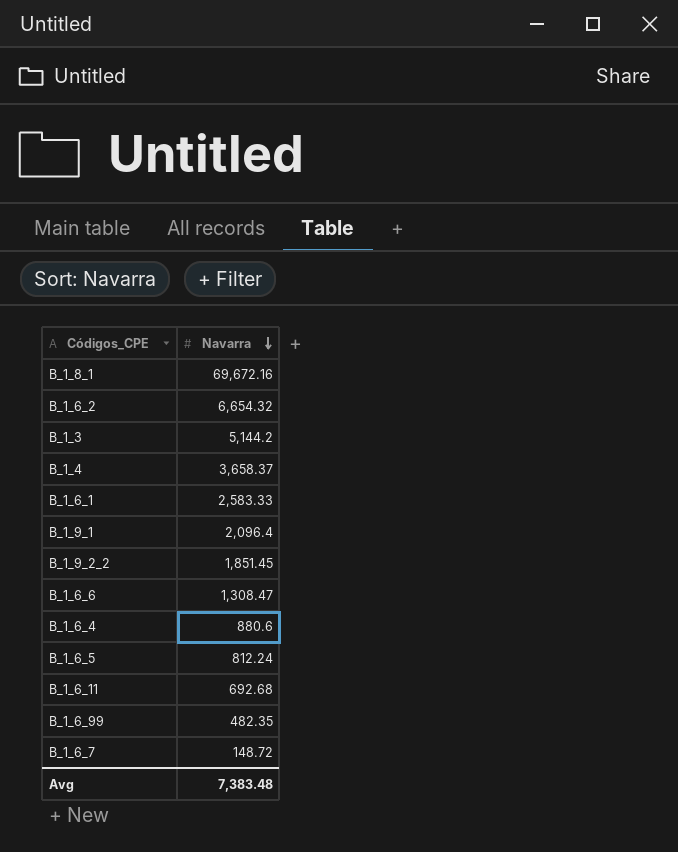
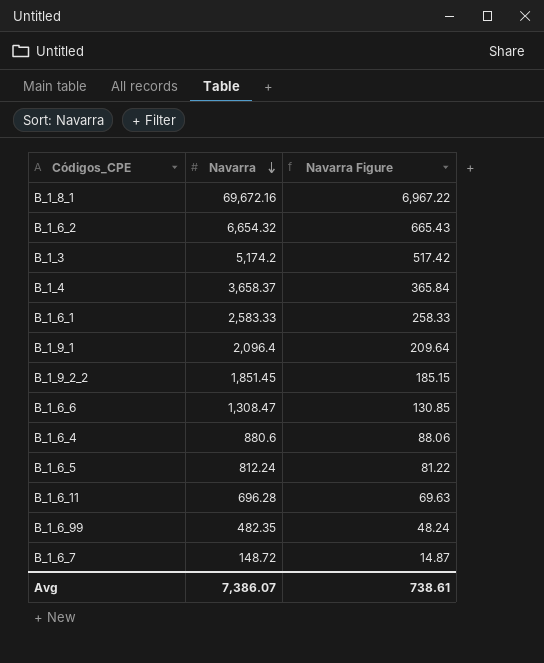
column Navarra Figure | formula: none -> [Navarra] * 0.1
B_1_3 | Navarra: 5,144.2 -> 5,174.2
B_1_6_11 | Navarra: 692.68 -> 696.28
Avg | Navarra: 7,383.48 -> 7,386.07

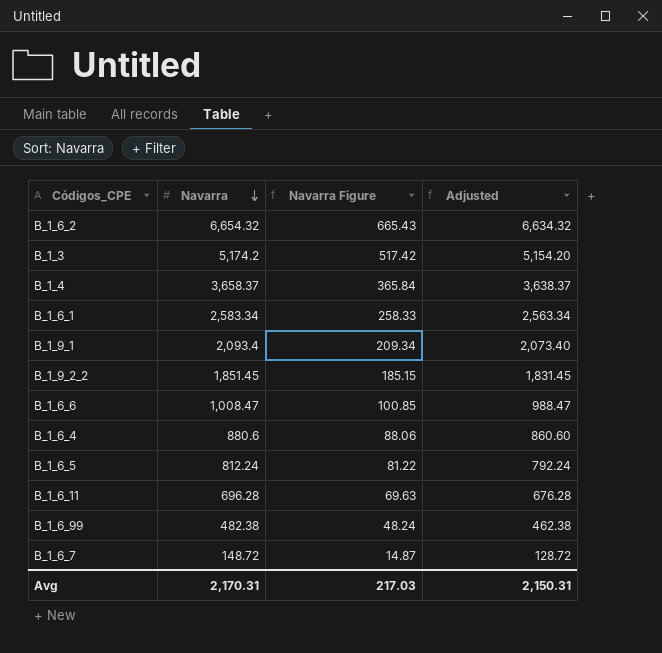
column Adjusted | formula: none -> [Navarra] - 20
row B_1_8_1: 69,672.16 | 6,967.22 -> none
B_1_6_1 | Navarra: 2,583.33 -> 2,583.34
B_1_9_1 | Navarra: 2,096.4 -> 2,093.4
B_1_9_1 | Navarra Figure: 209.64 -> 209.34
B_1_6_6 | Navarra: 1,308.47 -> 1,008.47
B_1_6_6 | Navarra Figure: 130.85 -> 100.85
B_1_6_99 | Navarra: 482.35 -> 482.38
Avg | Navarra: 7,386.07 -> 2,170.31
Avg | Navarra Figure: 738.61 -> 217.03

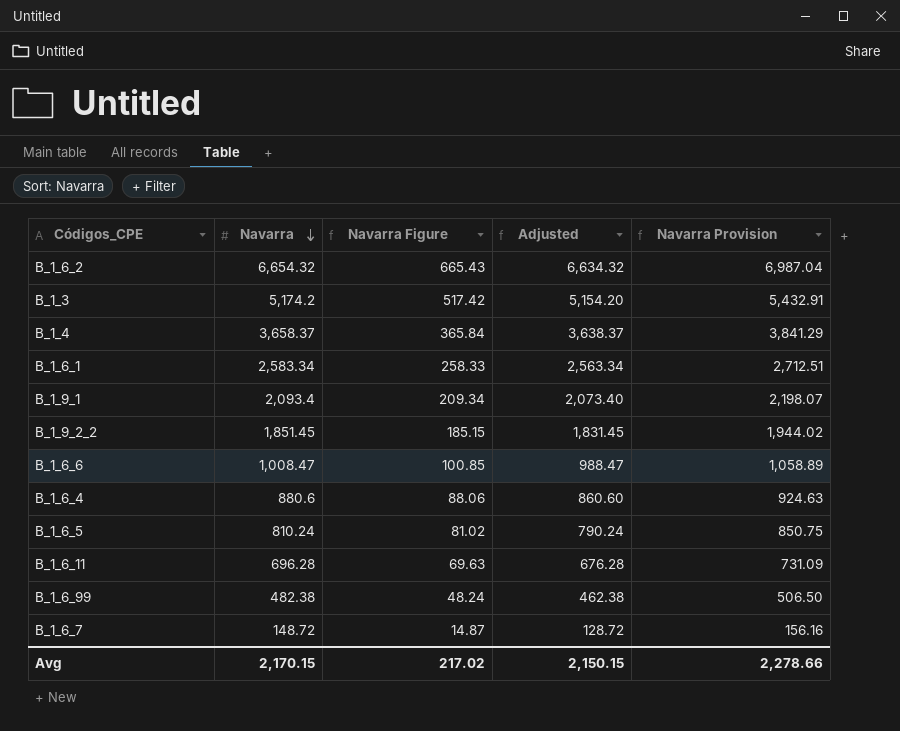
column Navarra Provision | formula: none -> [Navarra] * 1.05
B_1_6_5 | Navarra: 812.24 -> 810.24
B_1_6_5 | Navarra Figure: 81.22 -> 81.02
B_1_6_5 | Adjusted: 792.24 -> 790.24
Avg | Navarra: 2,170.31 -> 2,170.15
Avg | Navarra Figure: 217.03 -> 217.02
Avg | Adjusted: 2,150.31 -> 2,150.15

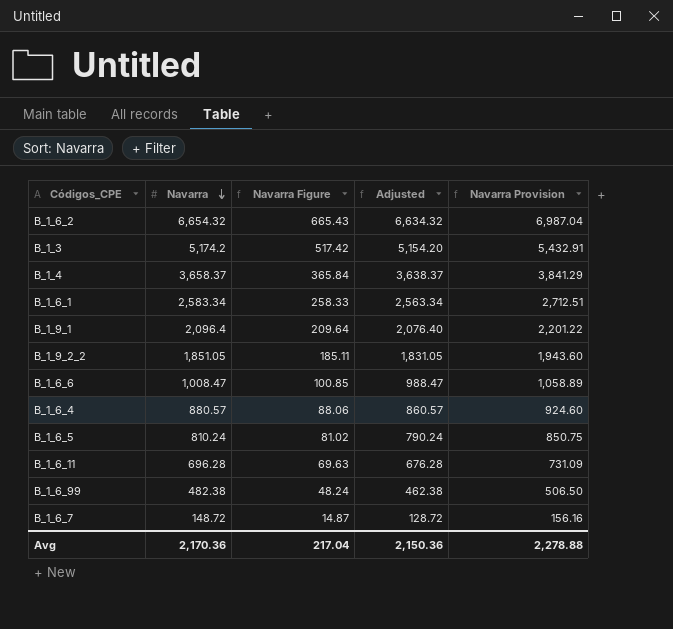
B_1_9_1 | Navarra: 2,093.4 -> 2,096.4
B_1_9_1 | Navarra Figure: 209.34 -> 209.64
B_1_9_1 | Adjusted: 2,073.40 -> 2,076.40
B_1_9_1 | Navarra Provision: 2,198.07 -> 2,201.22
B_1_9_2_2 | Navarra: 1,851.45 -> 1,851.05
B_1_9_2_2 | Navarra Figure: 185.15 -> 185.11
B_1_9_2_2 | Adjusted: 1,831.45 -> 1,831.05
B_1_9_2_2 | Navarra Provision: 1,944.02 -> 1,943.60
B_1_6_4 | Navarra: 880.6 -> 880.57
B_1_6_4 | Adjusted: 860.60 -> 860.57
B_1_6_4 | Navarra Provision: 924.63 -> 924.60
Avg | Navarra: 2,170.15 -> 2,170.36
Avg | Navarra Figure: 217.02 -> 217.04
Avg | Adjusted: 2,150.15 -> 2,150.36
Avg | Navarra Provision: 2,278.66 -> 2,278.88

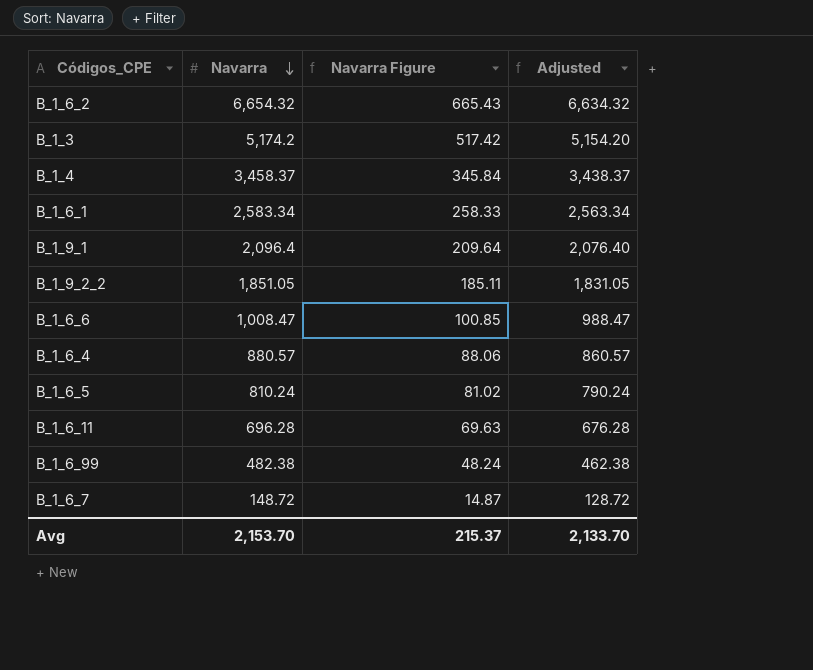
column Navarra Provision | formula: [Navarra] * 1.05 -> none
B_1_4 | Navarra: 3,658.37 -> 3,458.37
B_1_4 | Navarra Figure: 365.84 -> 345.84
B_1_4 | Adjusted: 3,638.37 -> 3,438.37
Avg | Navarra: 2,170.36 -> 2,153.70
Avg | Navarra Figure: 217.04 -> 215.37
Avg | Adjusted: 2,150.36 -> 2,133.70

